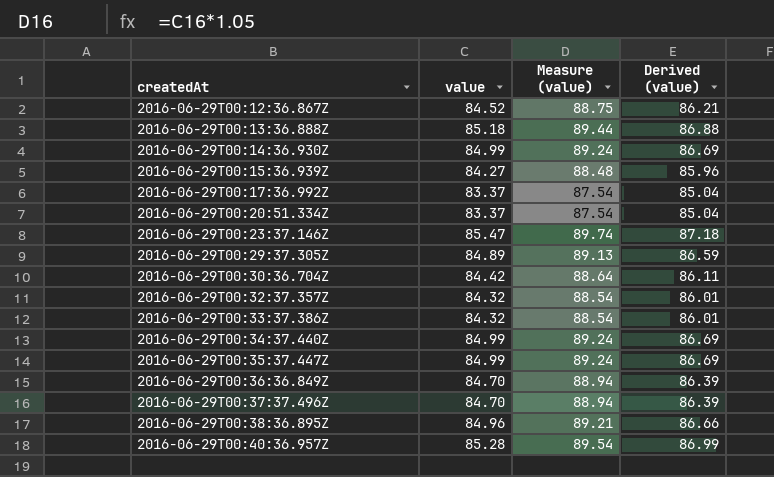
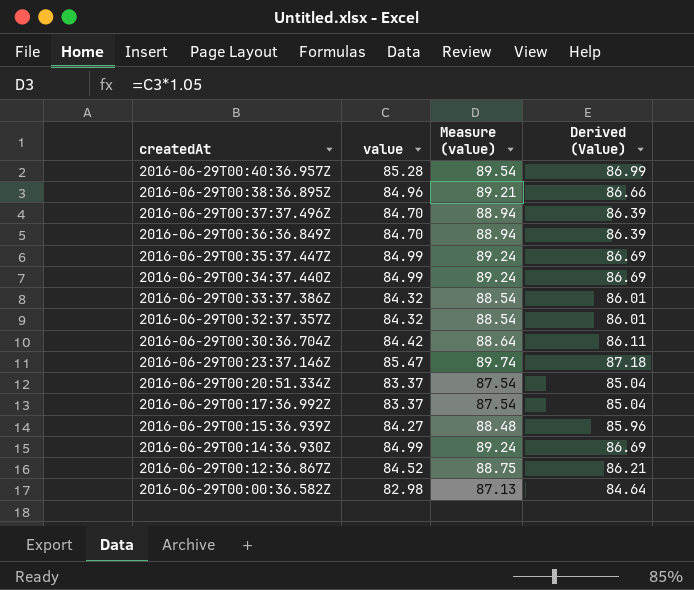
row order: createdAt ascending -> createdAt descending
column name: Derived (value) -> Derived (Value)
row 2016-06-29T00:13:36.888Z: 85.18 | 89.44 | 86.88 -> none
row 2016-06-29T00:29:37.305Z: 84.89 | 89.13 | 86.59 -> none
row 2016-06-29T00:00:36.582Z: none -> 82.98 | 87.13 | 84.64

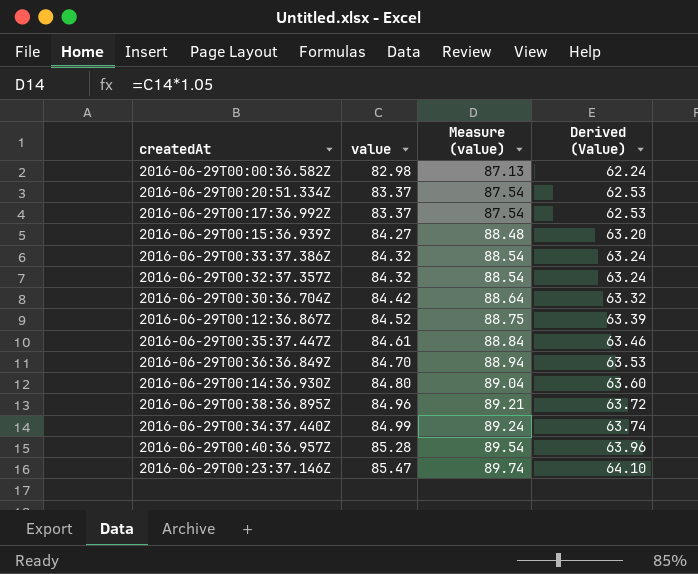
row order: createdAt descending -> value ascending
column Derived (Value) | formula: [value] * 1.02 -> [value] * 0.75
row 2016-06-29T00:37:37.496Z: 84.70 | 88.94 | 86.39 -> none
2016-06-29T00:35:37.447Z | value: 84.99 -> 84.61
2016-06-29T00:35:37.447Z | Measure (value): 89.24 -> 88.84
2016-06-29T00:14:36.930Z | value: 84.99 -> 84.80
2016-06-29T00:14:36.930Z | Measure (value): 89.24 -> 89.04

